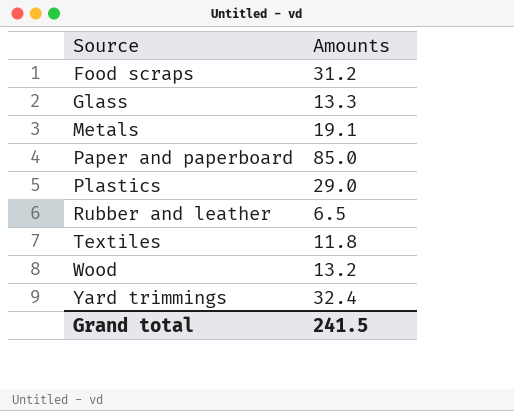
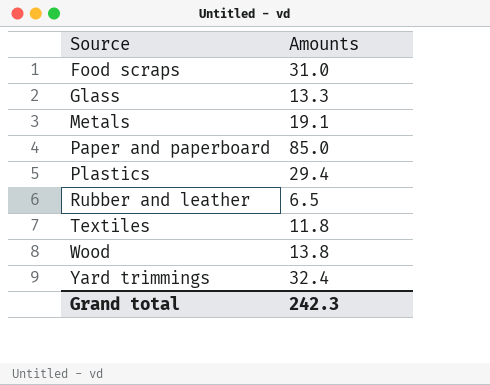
Food scraps | Amounts: 31.2 -> 31.0
Plastics | Amounts: 29.0 -> 29.4
Wood | Amounts: 13.2 -> 13.8
Grand total | Amounts: 241.5 -> 242.3

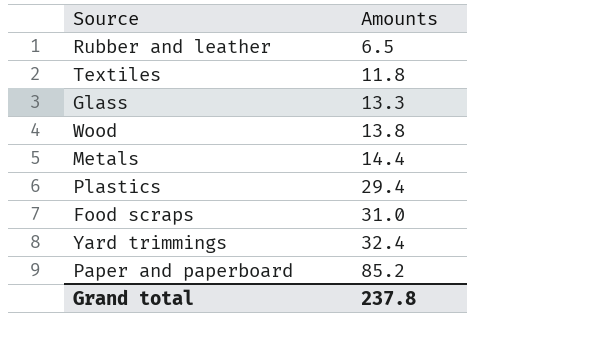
row order: Source ascending -> Amounts ascending
Metals | Amounts: 19.1 -> 14.4
Paper and paperboard | Amounts: 85.0 -> 85.2
Grand total | Amounts: 242.3 -> 237.8

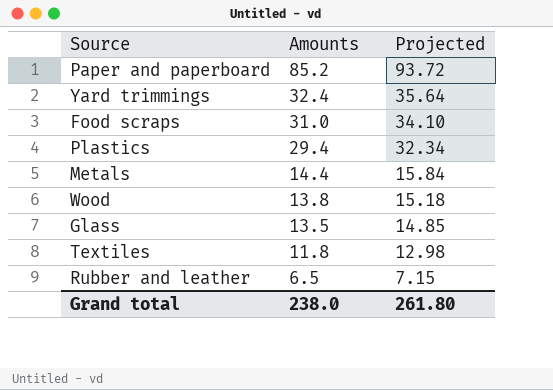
row order: Amounts ascending -> Amounts descending
column Projected | formula: none -> [Amounts] * 1.1
Glass | Amounts: 13.3 -> 13.5
Grand total | Amounts: 237.8 -> 238.0

